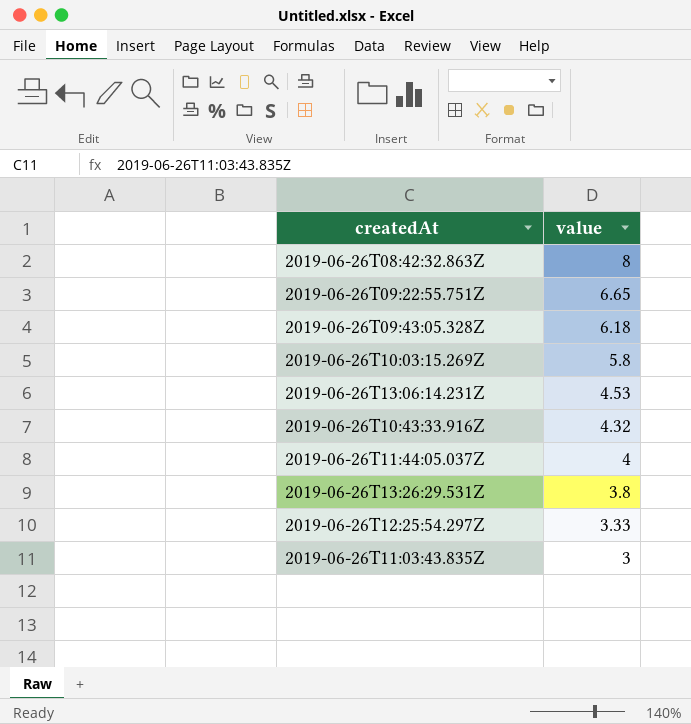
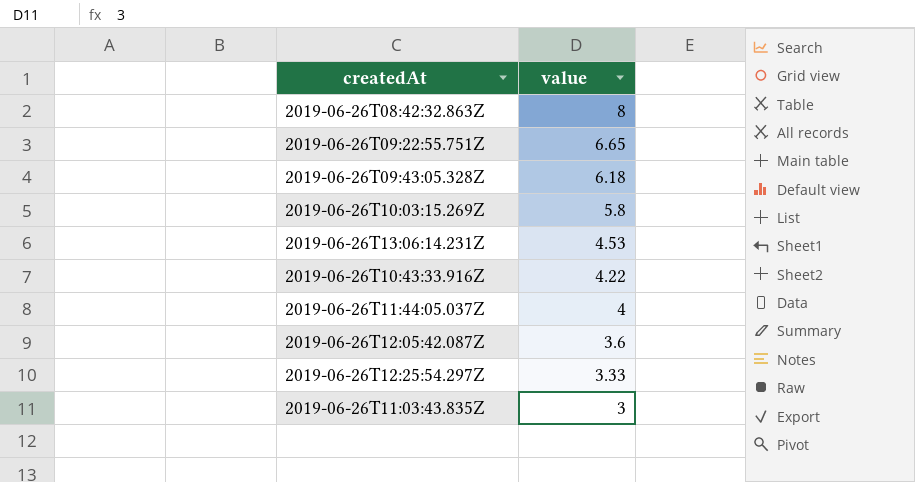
row 2019-06-26T13:26:29.531Z: 3.8 -> none
2019-06-26T10:43:33.916Z | value: 4.32 -> 4.22
row 2019-06-26T12:05:42.087Z: none -> 3.6

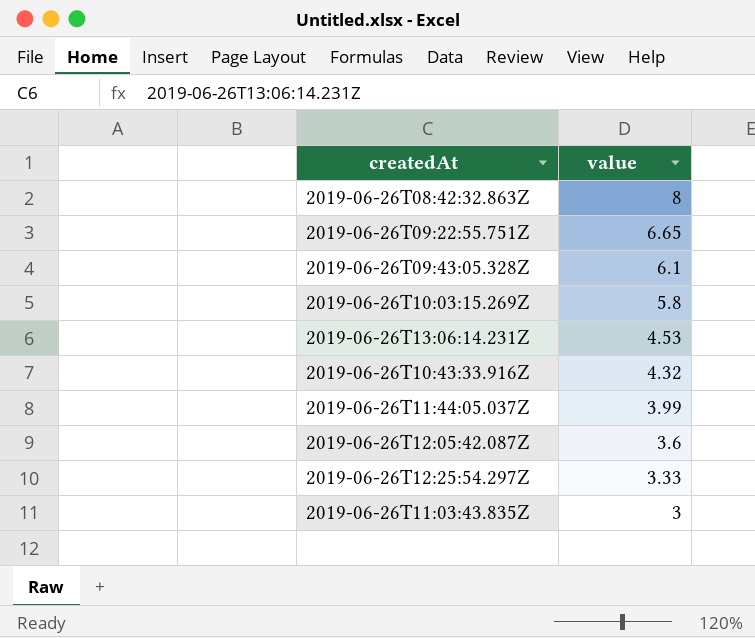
2019-06-26T09:43:05.328Z | value: 6.18 -> 6.1
2019-06-26T10:43:33.916Z | value: 4.22 -> 4.32
2019-06-26T11:44:05.037Z | value: 4 -> 3.99

